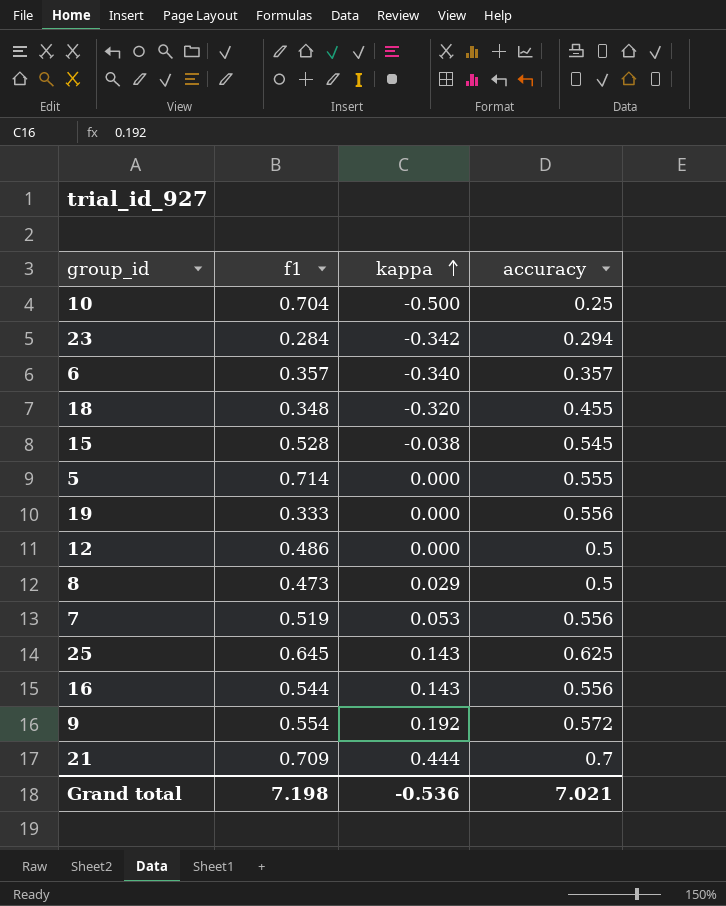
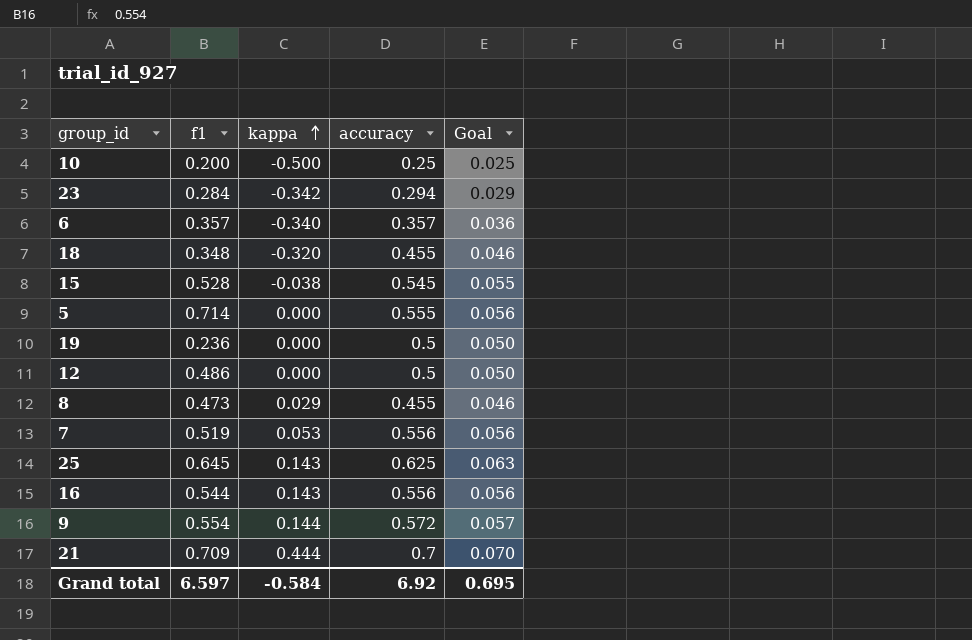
column Goal | formula: none -> [accuracy] * 0.1
10 | f1: 0.704 -> 0.200
19 | f1: 0.333 -> 0.236
19 | accuracy: 0.556 -> 0.5
8 | accuracy: 0.5 -> 0.455
9 | kappa: 0.192 -> 0.144
Grand total | f1: 7.198 -> 6.597
Grand total | kappa: -0.536 -> -0.584
Grand total | accuracy: 7.021 -> 6.92

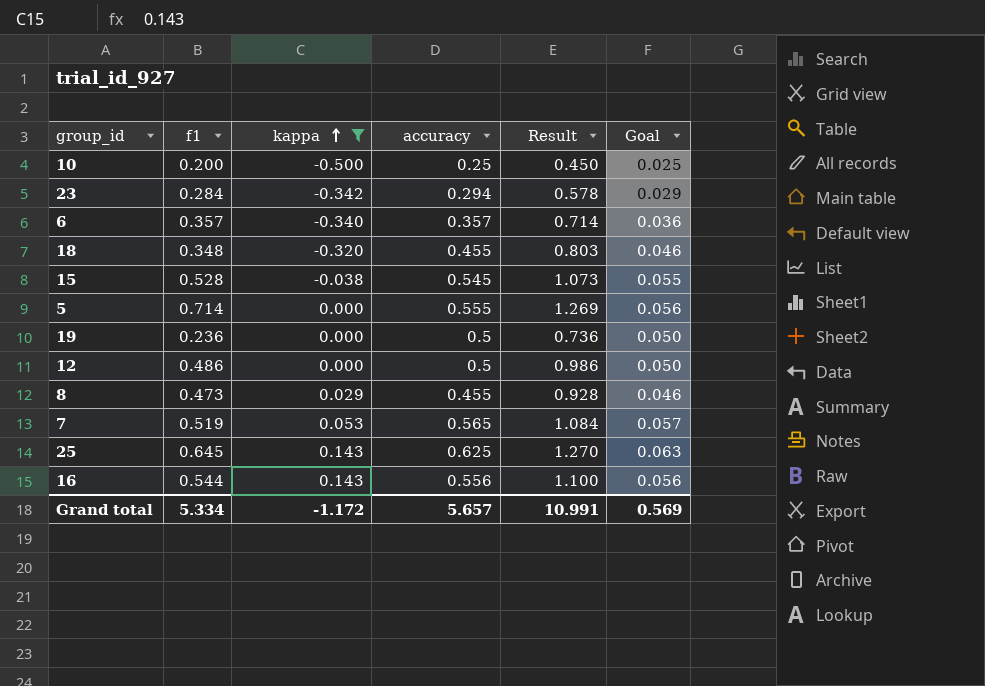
filter: none -> kappa <= 0.143
column Result | formula: none -> [f1] + [accuracy]
7 | accuracy: 0.556 -> 0.565
7 | Goal: 0.056 -> 0.057
Grand total | f1: 6.597 -> 5.334
Grand total | kappa: -0.584 -> -1.172
Grand total | accuracy: 6.92 -> 5.657
Grand total | Goal: 0.695 -> 0.569

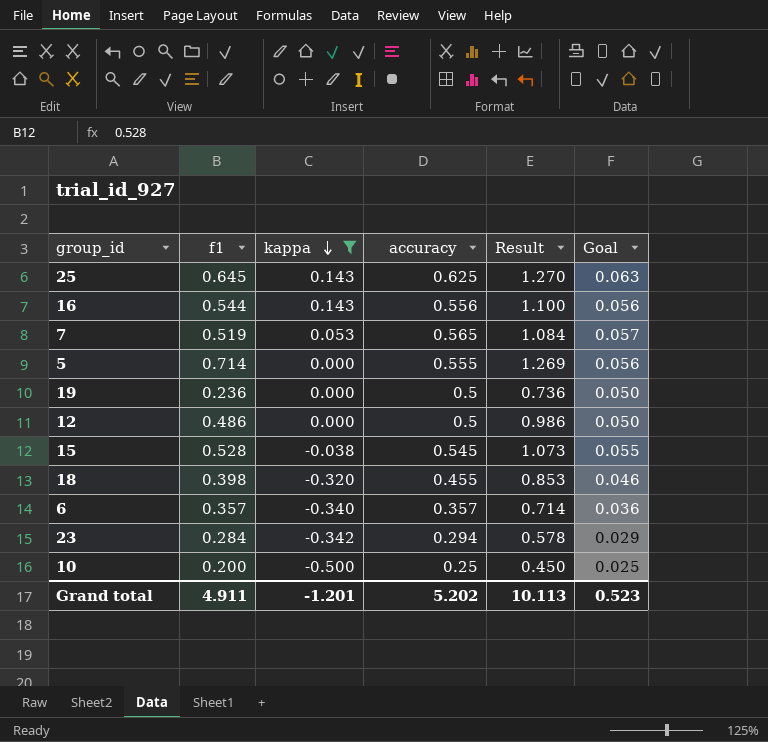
row order: kappa ascending -> kappa descending
row 8: 0.473 | 0.029 | 0.455 | 0.928 | 0.046 -> none
18 | f1: 0.348 -> 0.398
18 | Result: 0.803 -> 0.853
Grand total | f1: 5.334 -> 4.911
Grand total | kappa: -1.172 -> -1.201
Grand total | accuracy: 5.657 -> 5.202
Grand total | Result: 10.991 -> 10.113
Grand total | Goal: 0.569 -> 0.523

